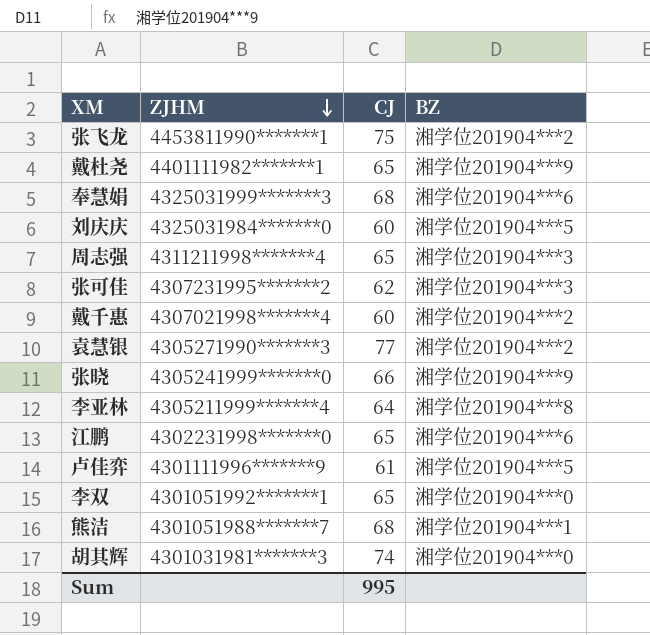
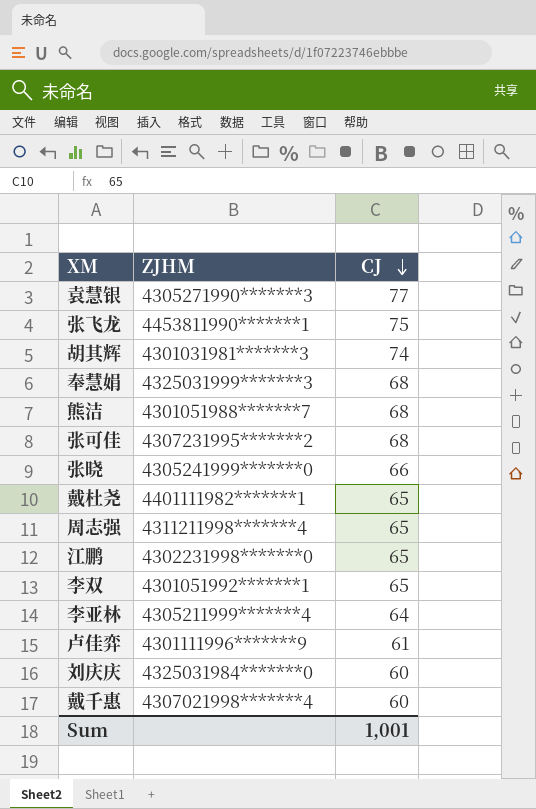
row order: ZJHM descending -> CJ descending
column BZ | position: 4 -> none
张可佳 | CJ: 62 -> 68
Sum | CJ: 995 -> 1,001

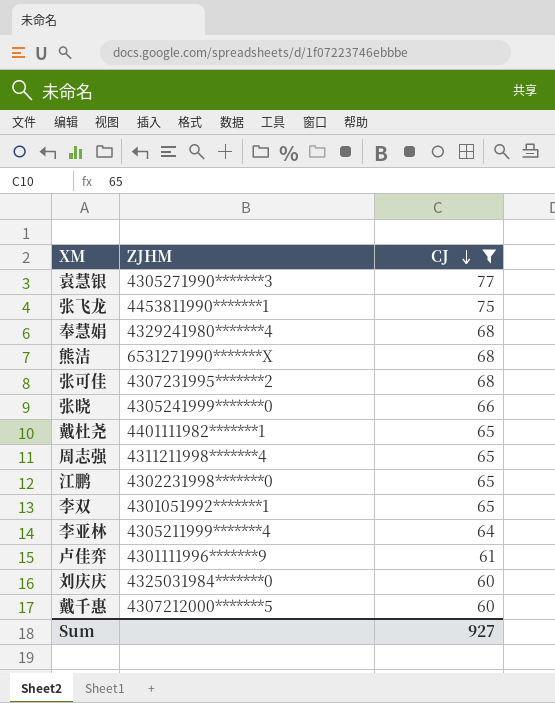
filter: none -> CJ != 74
奉慧娟 | ZJHM: 4325031999*******3 -> 4329241980*******4
熊洁 | ZJHM: 4301051988*******7 -> 6531271990*******X
戴千惠 | ZJHM: 4307021998*******4 -> 4307212000*******5
Sum | CJ: 1,001 -> 927

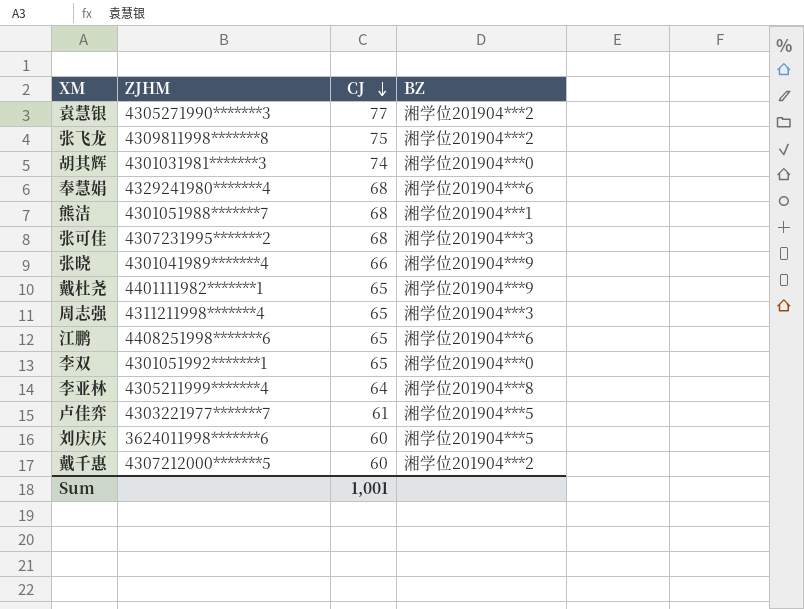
filter: CJ != 74 -> none
column BZ | position: none -> 4
张飞龙 | ZJHM: 4453811990*******1 -> 4309811998*******8
熊洁 | ZJHM: 6531271990*******X -> 4301051988*******7
张晓 | ZJHM: 4305241999*******0 -> 4301041989*******4
江鹏 | ZJHM: 4302231998*******0 -> 4408251998*******6
卢佳弈 | ZJHM: 4301111996*******9 -> 4303221977*******7
刘庆庆 | ZJHM: 4325031984*******0 -> 3624011998*******6
Sum | CJ: 927 -> 1,001

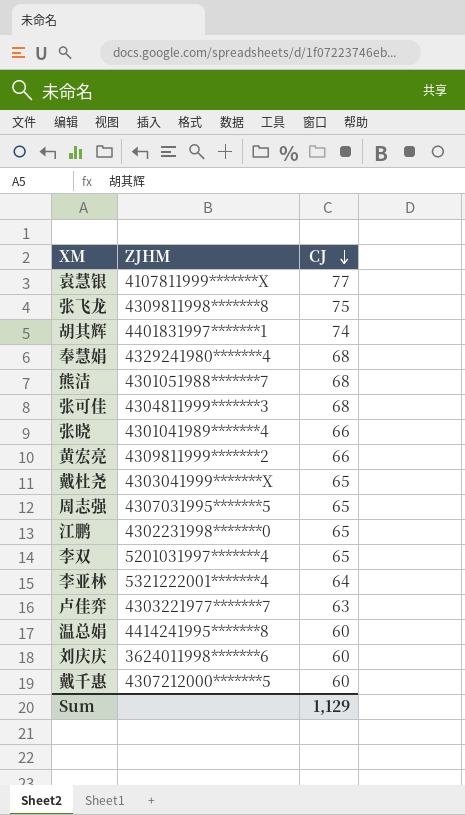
column BZ | position: 4 -> none
袁慧银 | ZJHM: 4305271990*******3 -> 4107811999*******X
胡其辉 | ZJHM: 4301031981*******3 -> 4401831997*******1
张可佳 | ZJHM: 4307231995*******2 -> 4304811999*******3
row 黄宏亮: none -> 4309811999*******2 | 66
戴杜尧 | ZJHM: 4401111982*******1 -> 4303041999*******X
周志强 | ZJHM: 4311211998*******4 -> 4307031995*******5
江鹏 | ZJHM: 4408251998*******6 -> 4302231998*******0
李双 | ZJHM: 4301051992*******1 -> 5201031997*******4
李亚林 | ZJHM: 4305211999*******4 -> 5321222001*******4
卢佳弈 | CJ: 61 -> 63
row 温总娟: none -> 4414241995*******8 | 60
Sum | CJ: 1,001 -> 1,129

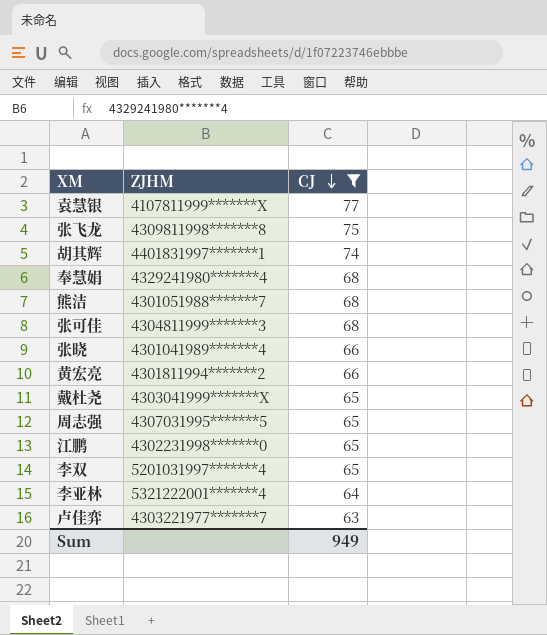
filter: none -> CJ != 60
黄宏亮 | ZJHM: 4309811999*******2 -> 4301811994*******2
Sum | CJ: 1,129 -> 949

